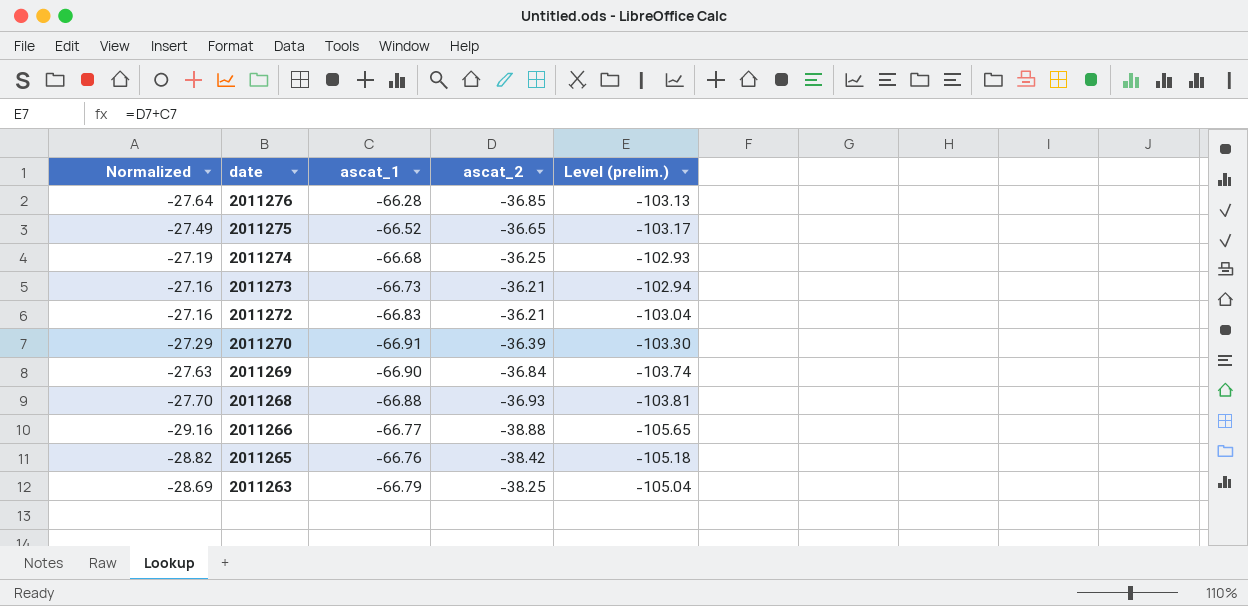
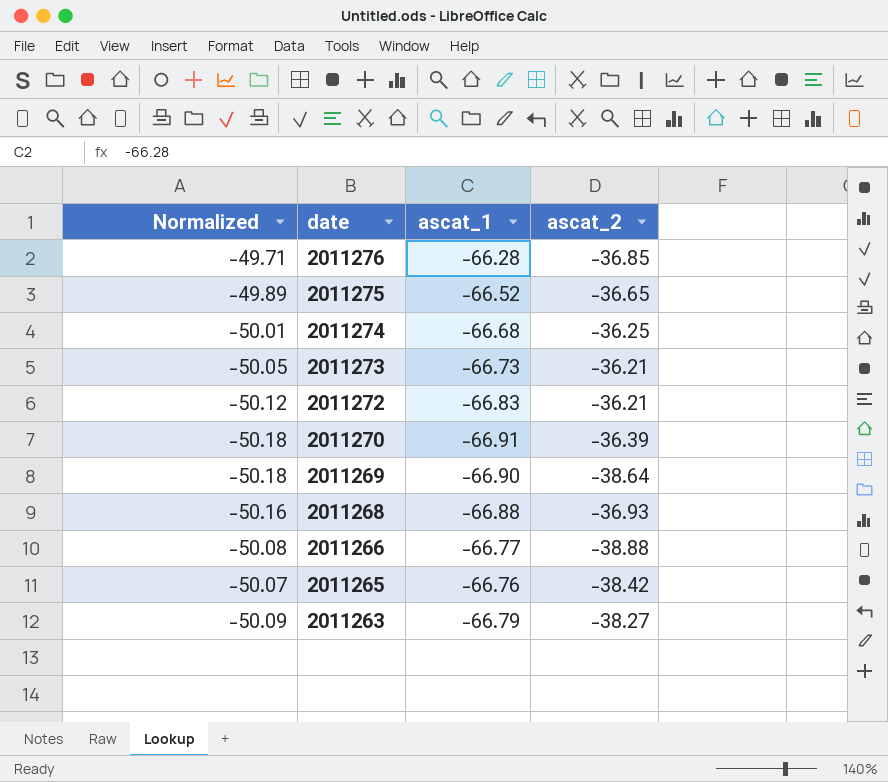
column Level (prelim.) | formula: [ascat_1] + [ascat_2] -> none
column Normalized | formula: [ascat_2] * 0.75 -> [ascat_1] * 0.75
2011269 | ascat_2: -36.84 -> -38.64
2011263 | ascat_2: -38.25 -> -38.27

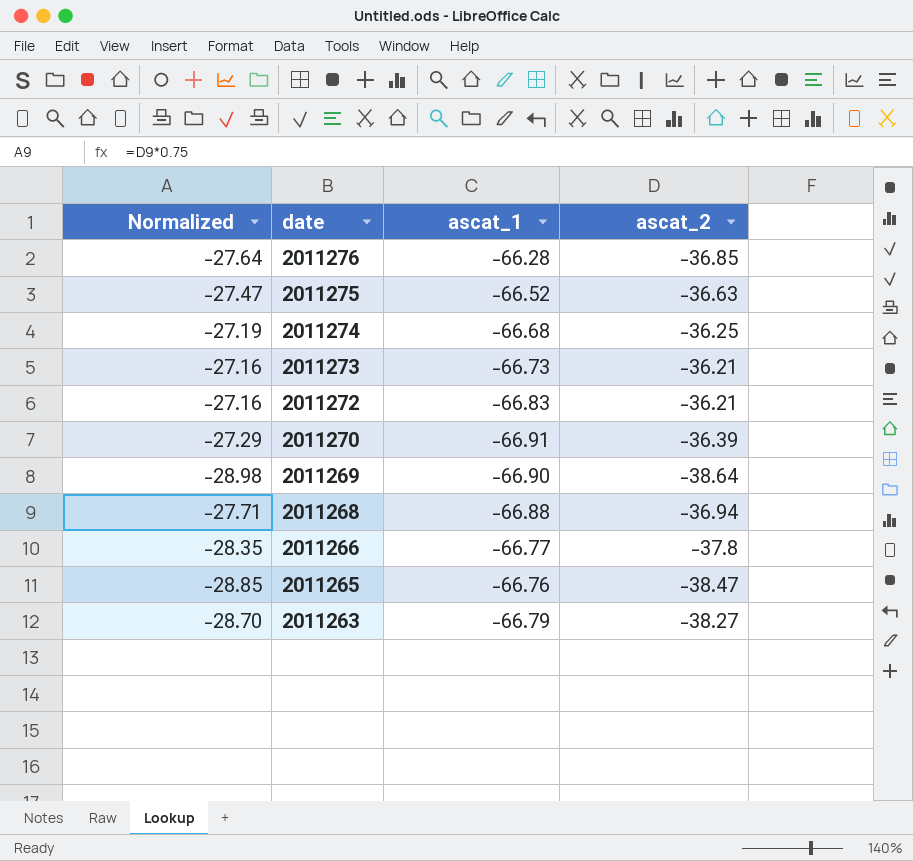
column Normalized | formula: [ascat_1] * 0.75 -> [ascat_2] * 0.75
2011275 | ascat_2: -36.65 -> -36.63
2011268 | ascat_2: -36.93 -> -36.94
2011266 | ascat_2: -38.88 -> -37.8
2011265 | ascat_2: -38.42 -> -38.47

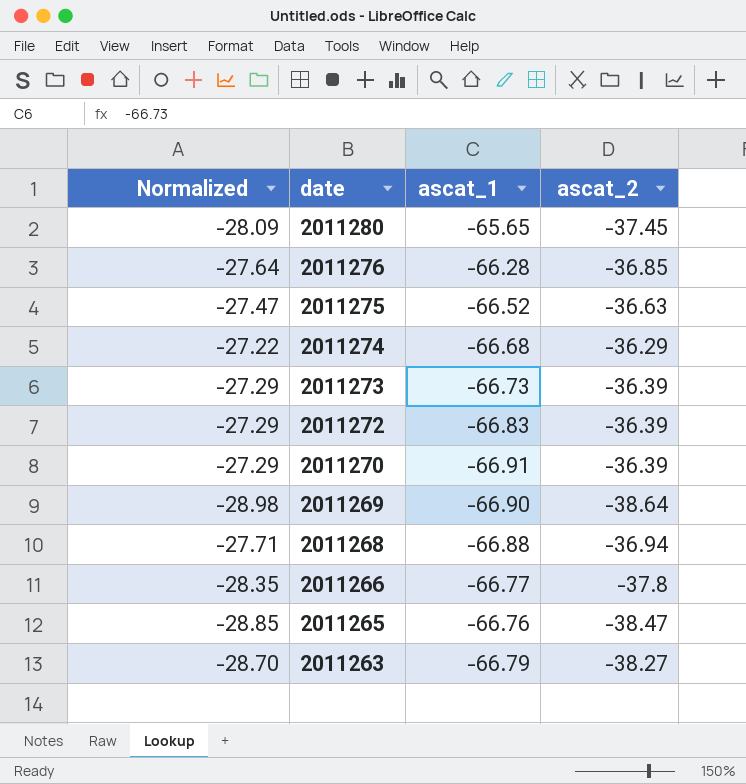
row 2011280: none -> -28.09 | -65.65 | -37.45
2011274 | Normalized: -27.19 -> -27.22
2011274 | ascat_2: -36.25 -> -36.29
2011273 | Normalized: -27.16 -> -27.29
2011273 | ascat_2: -36.21 -> -36.39
2011272 | Normalized: -27.16 -> -27.29
2011272 | ascat_2: -36.21 -> -36.39

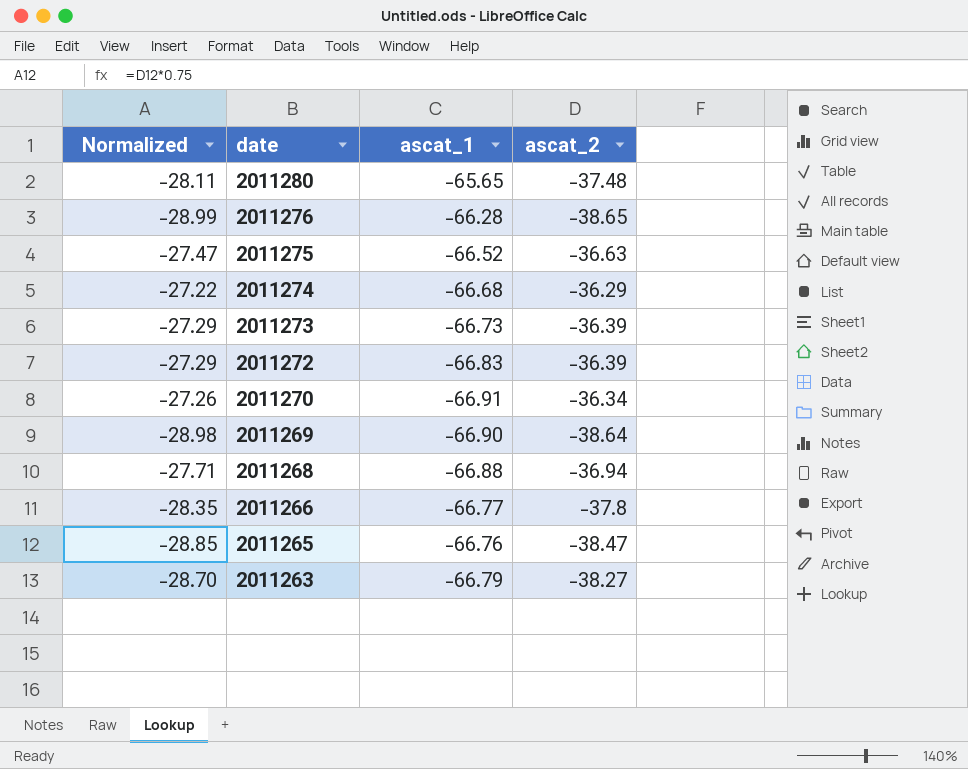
2011280 | Normalized: -28.09 -> -28.11
2011280 | ascat_2: -37.45 -> -37.48
2011276 | Normalized: -27.64 -> -28.99
2011276 | ascat_2: -36.85 -> -38.65
2011270 | Normalized: -27.29 -> -27.26
2011270 | ascat_2: -36.39 -> -36.34

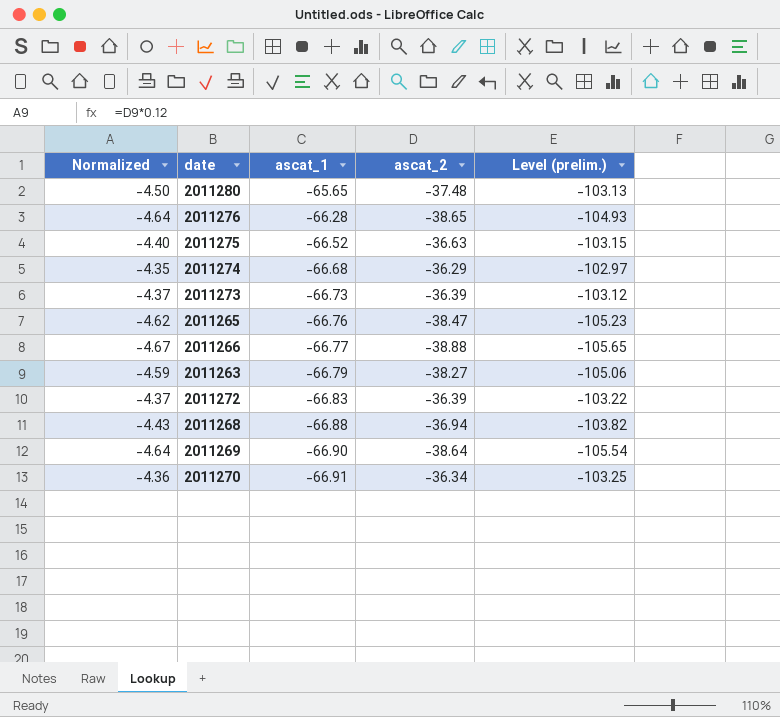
row order: date descending -> ascat_1 descending
column Normalized | formula: [ascat_2] * 0.75 -> [ascat_2] * 0.12
column Level (prelim.) | formula: none -> [ascat_1] + [ascat_2]
2011266 | ascat_2: -37.8 -> -38.88

